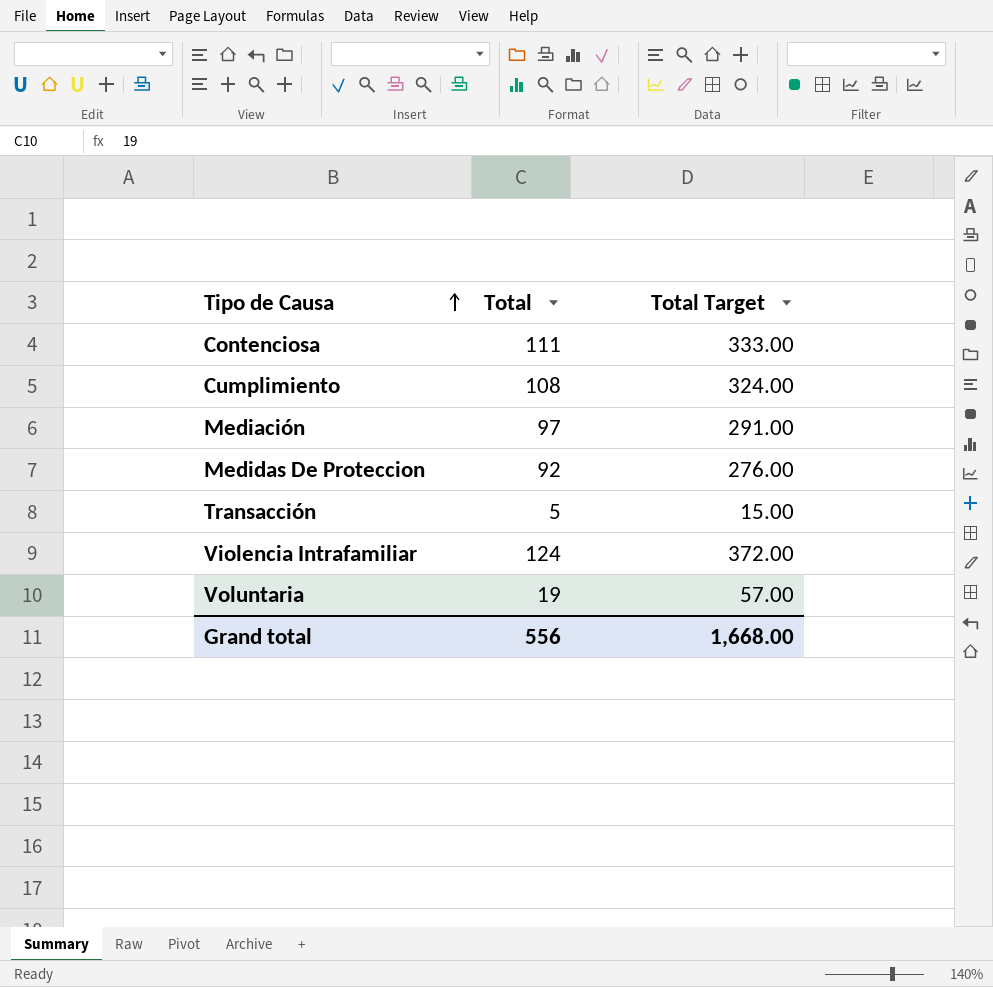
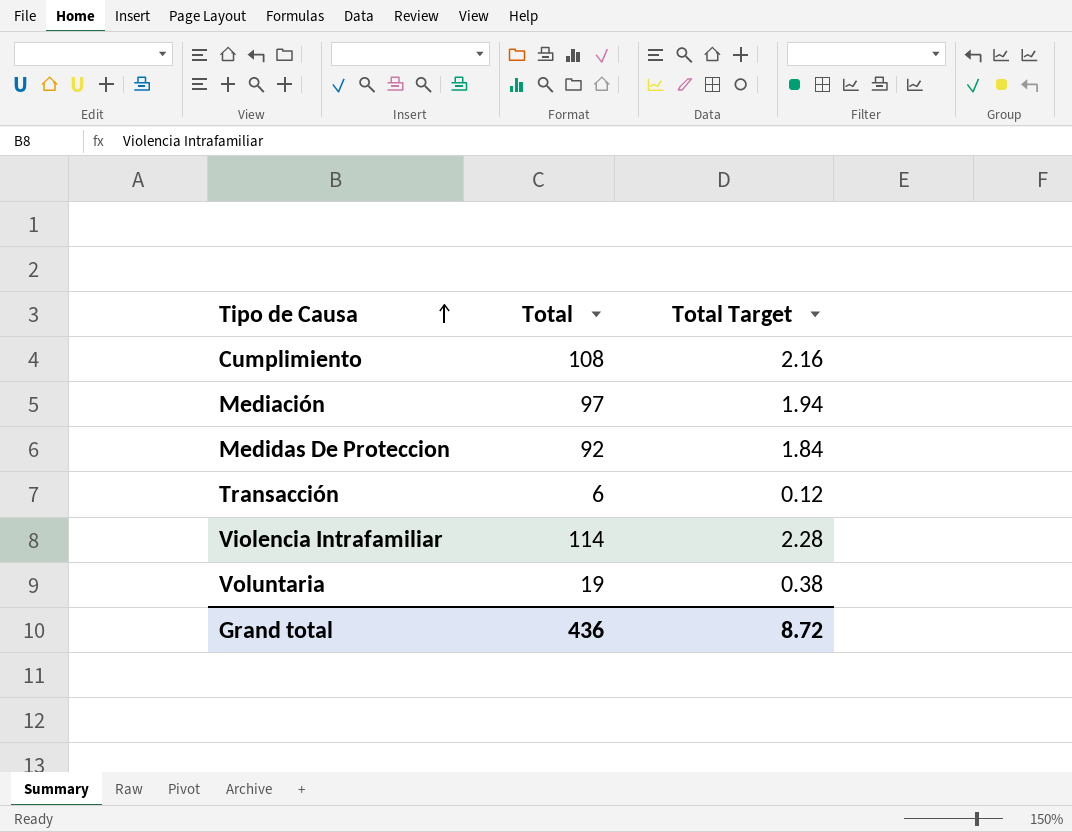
column Total Target | formula: [Total] * 3 -> [Total] * 0.02
row Contenciosa: 111 | 333.00 -> none
Transacción | Total: 5 -> 6
Violencia Intrafamiliar | Total: 124 -> 114
Grand total | Total: 556 -> 436
Grand total | Total Target: 1,668.00 -> 8.72

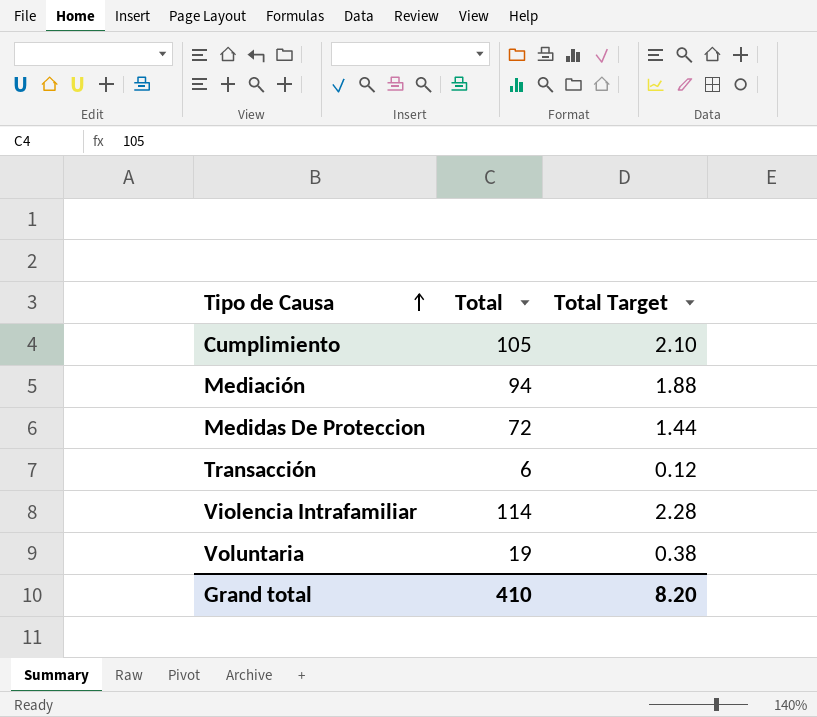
Cumplimiento | Total: 108 -> 105
Cumplimiento | Total Target: 2.16 -> 2.10
Mediación | Total: 97 -> 94
Mediación | Total Target: 1.94 -> 1.88
Medidas De Proteccion | Total: 92 -> 72
Medidas De Proteccion | Total Target: 1.84 -> 1.44
Grand total | Total: 436 -> 410
Grand total | Total Target: 8.72 -> 8.20

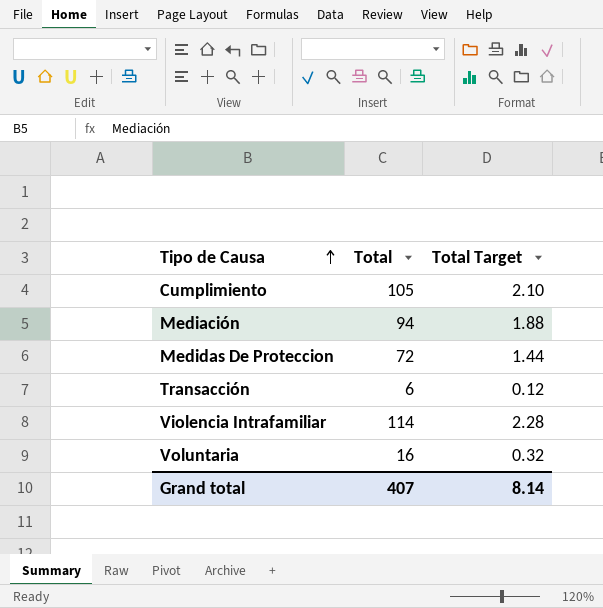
Voluntaria | Total: 19 -> 16
Voluntaria | Total Target: 0.38 -> 0.32
Grand total | Total: 410 -> 407
Grand total | Total Target: 8.20 -> 8.14

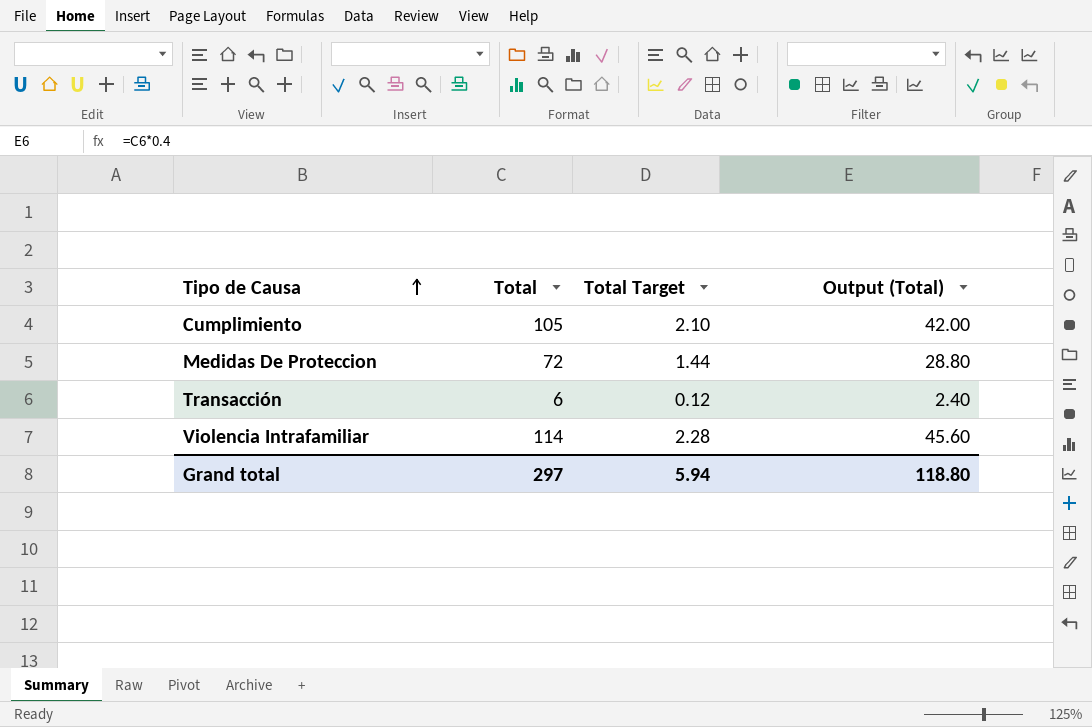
column Output (Total) | formula: none -> [Total] * 0.4
row Mediación: 94 | 1.88 -> none
row Voluntaria: 16 | 0.32 -> none
Grand total | Total: 407 -> 297
Grand total | Total Target: 8.14 -> 5.94

